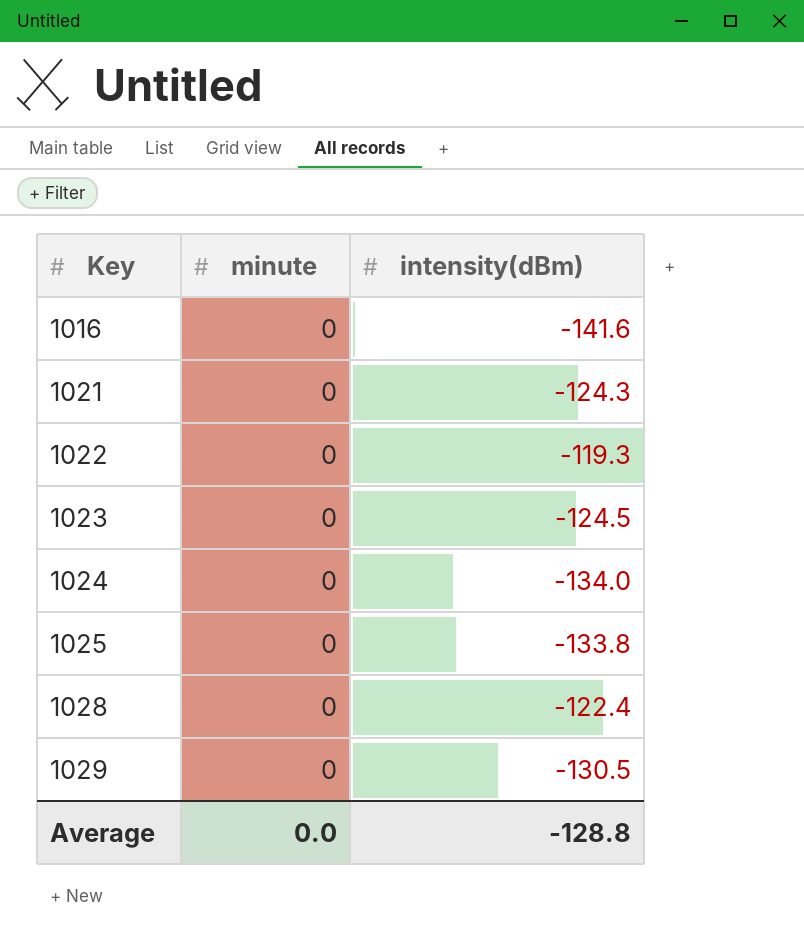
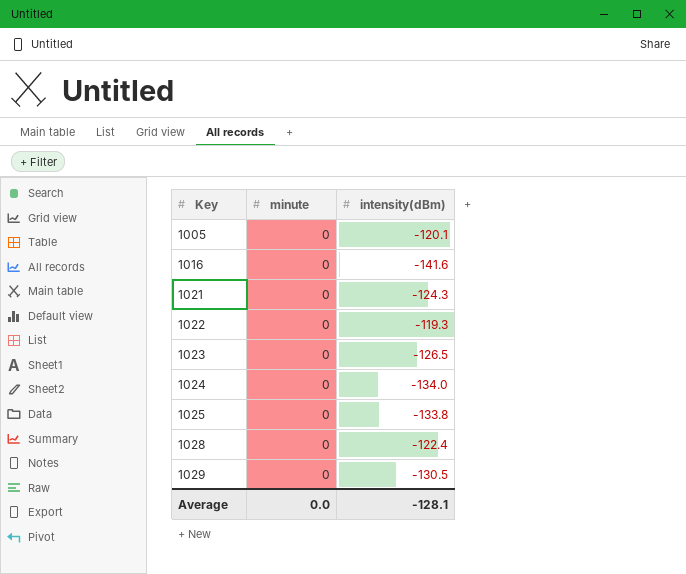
row 1005: none -> 0 | -120.1
1023 | intensity(dBm): -124.5 -> -126.5
Average | intensity(dBm): -128.8 -> -128.1

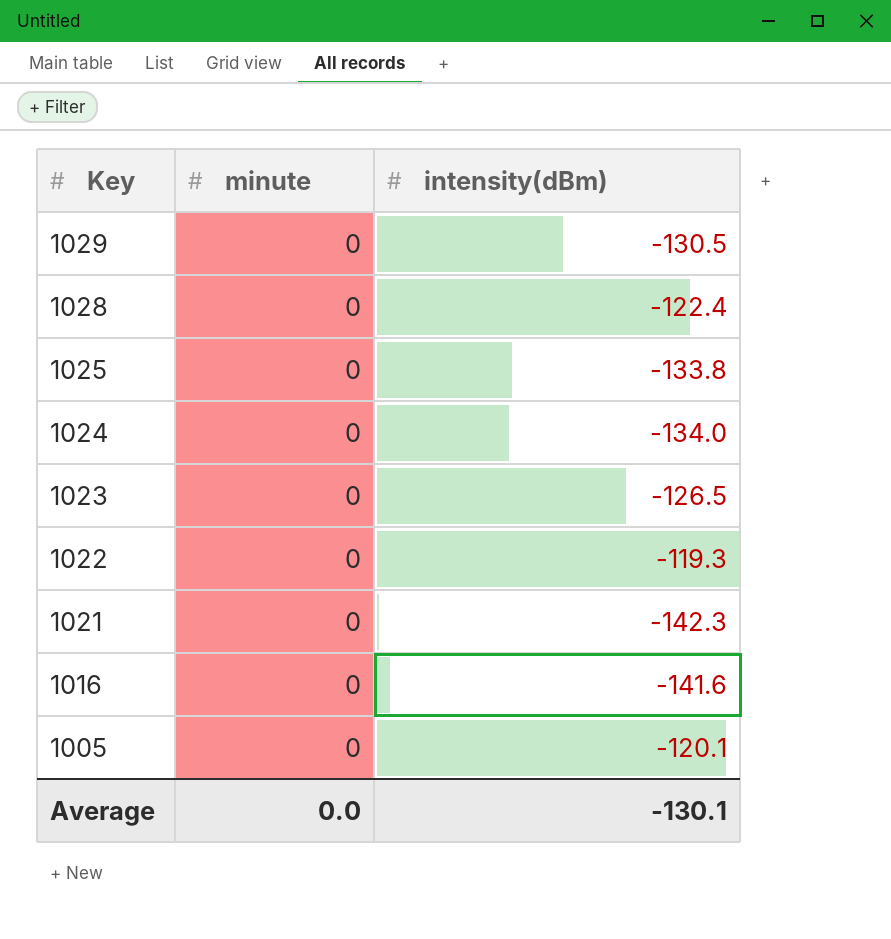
row order: Key ascending -> Key descending
1021 | intensity(dBm): -124.3 -> -142.3
Average | intensity(dBm): -128.1 -> -130.1

